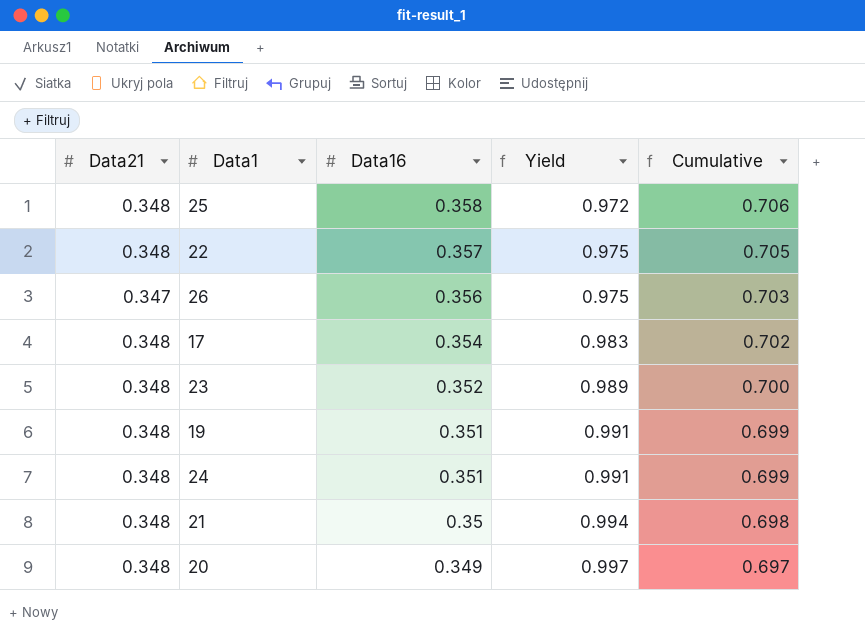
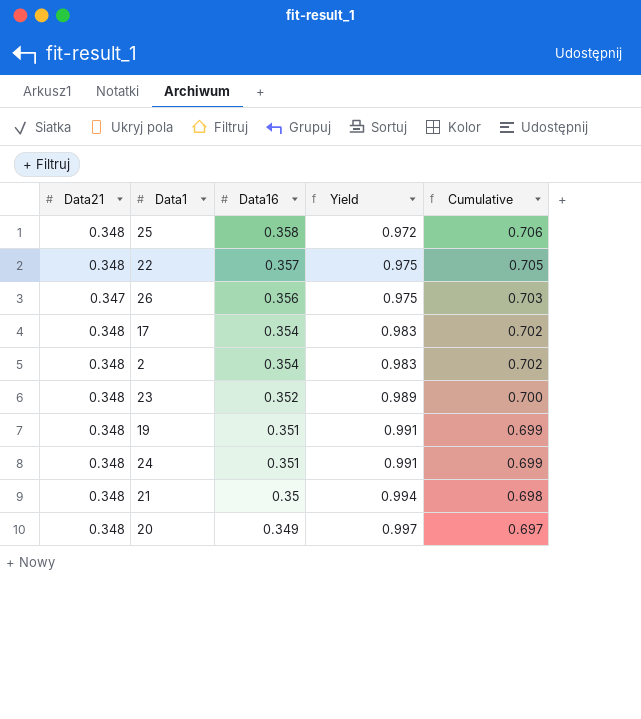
row 2: none -> 0.348 | 0.354 | 0.983 | 0.702

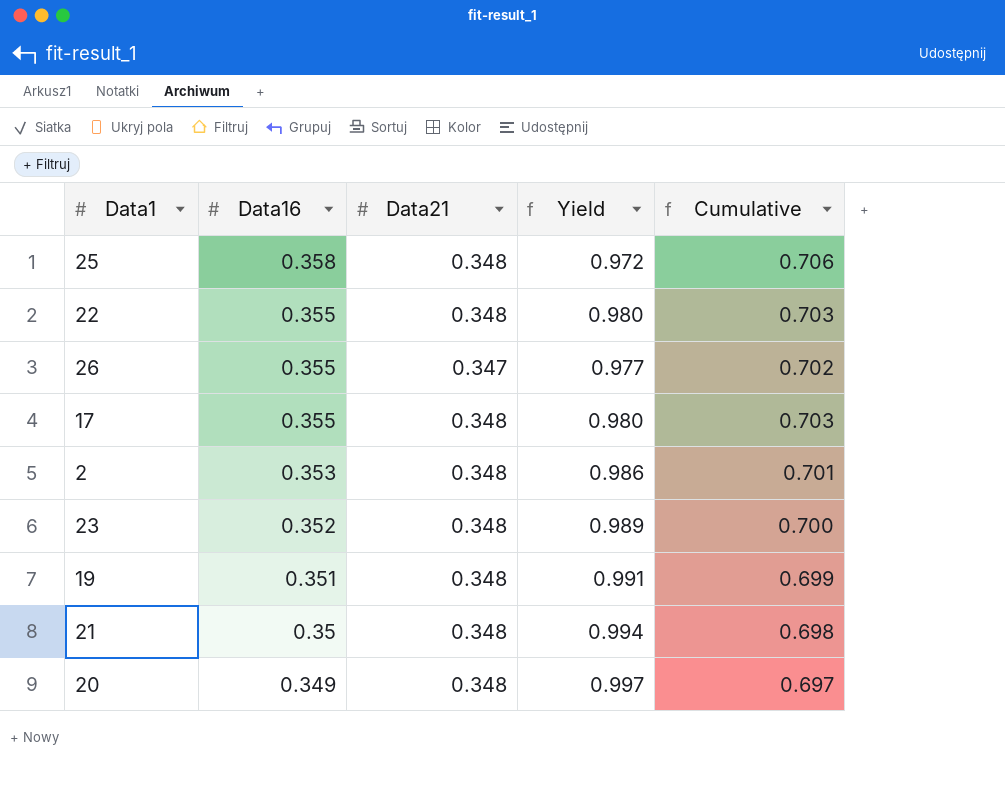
column Data21 | position: 1 -> 3
row 24: 0.348 | 0.351 | 0.991 | 0.699 -> none
22 | Data16: 0.357 -> 0.355
22 | Yield: 0.975 -> 0.980
22 | Cumulative: 0.705 -> 0.703
26 | Data16: 0.356 -> 0.355
26 | Yield: 0.975 -> 0.977
26 | Cumulative: 0.703 -> 0.702
17 | Data16: 0.354 -> 0.355
17 | Yield: 0.983 -> 0.980
17 | Cumulative: 0.702 -> 0.703
2 | Data16: 0.354 -> 0.353
2 | Yield: 0.983 -> 0.986
2 | Cumulative: 0.702 -> 0.701

